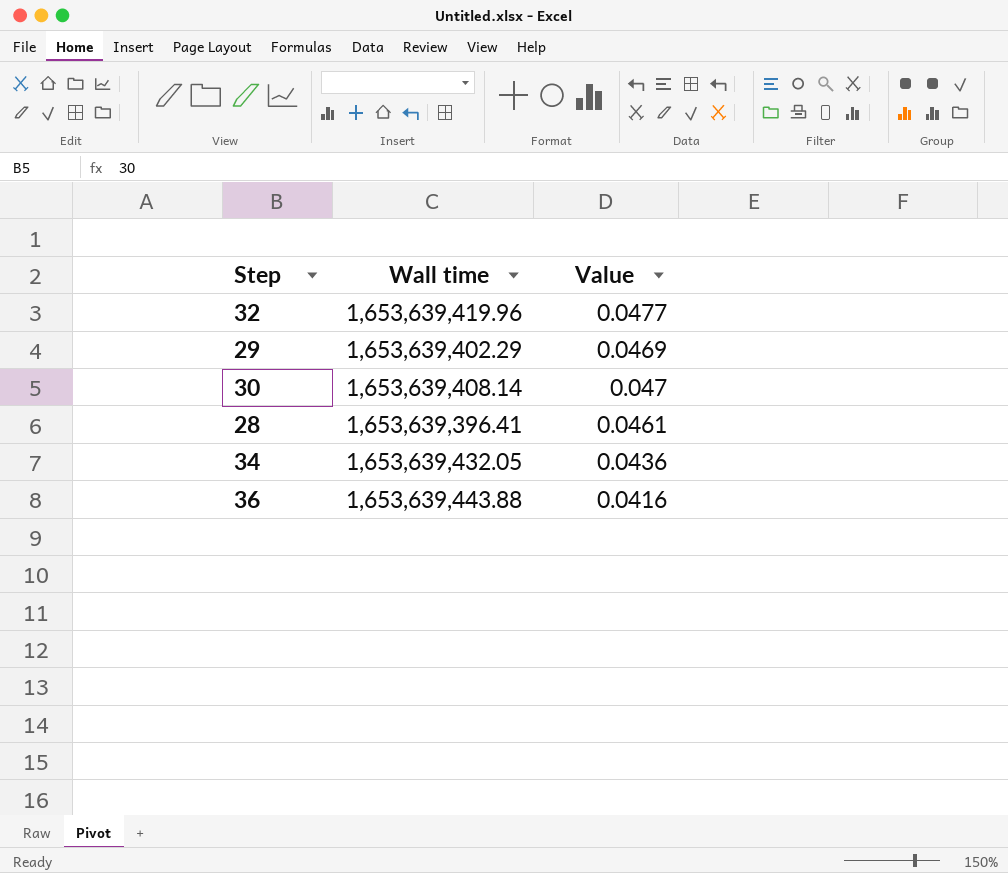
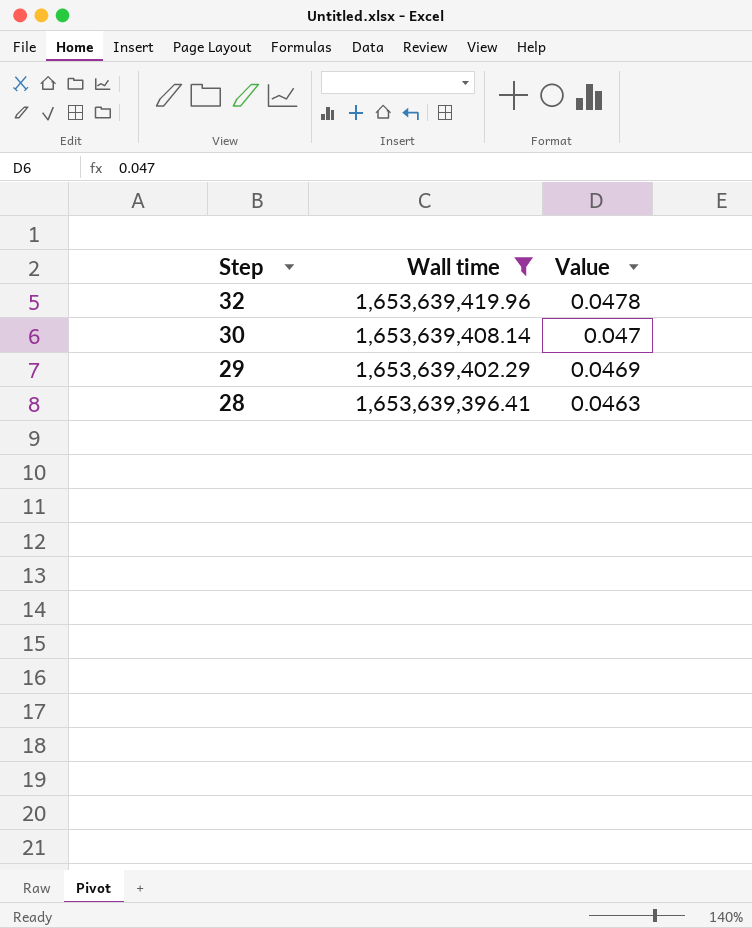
filter: none -> Wall time <= 1,653,639,419.96
row order: none -> Step descending
32 | Value: 0.0477 -> 0.0478
28 | Value: 0.0461 -> 0.0463

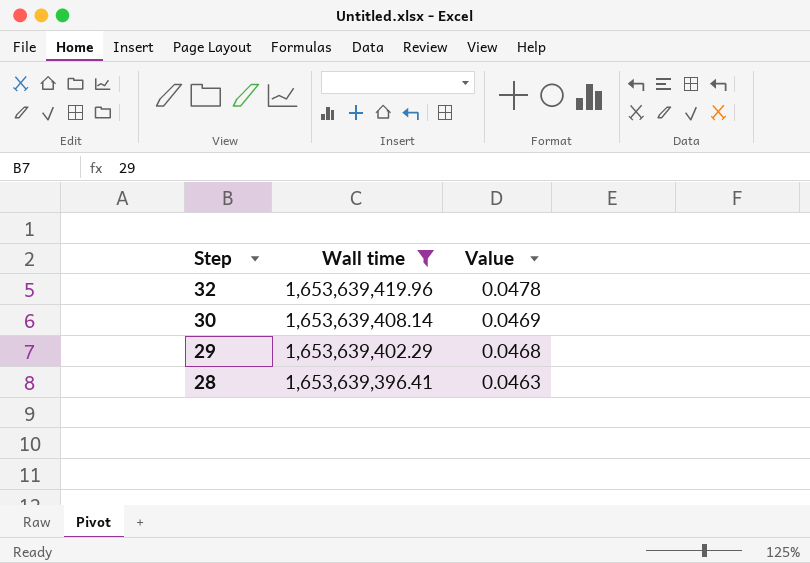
30 | Value: 0.047 -> 0.0469
29 | Value: 0.0469 -> 0.0468

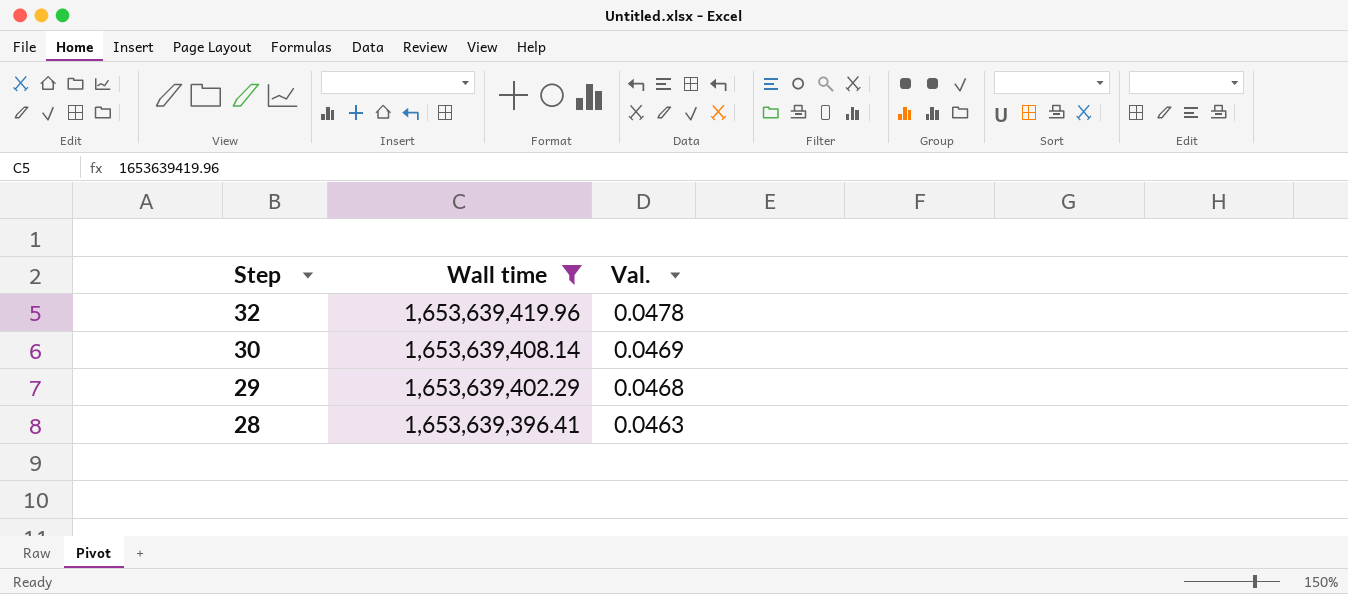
column name: Value -> Val.

